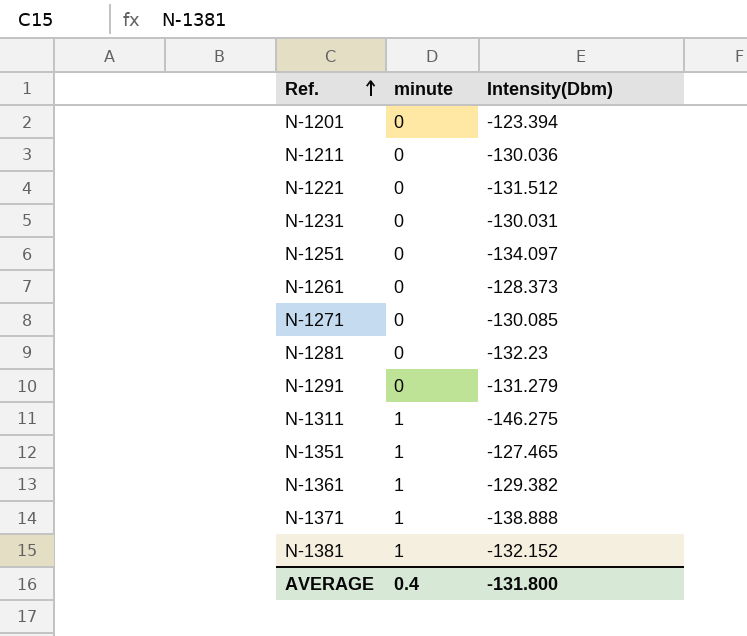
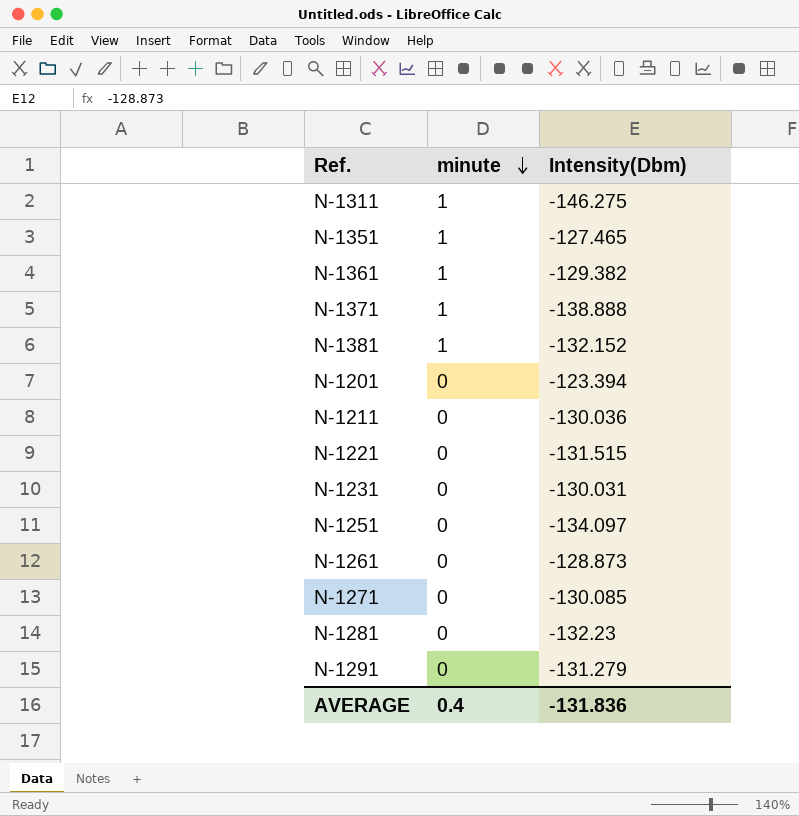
row order: Ref. ascending -> minute descending
N-1221 | Intensity(Dbm): -131.512 -> -131.515
N-1261 | Intensity(Dbm): -128.373 -> -128.873
AVERAGE | Intensity(Dbm): -131.800 -> -131.836

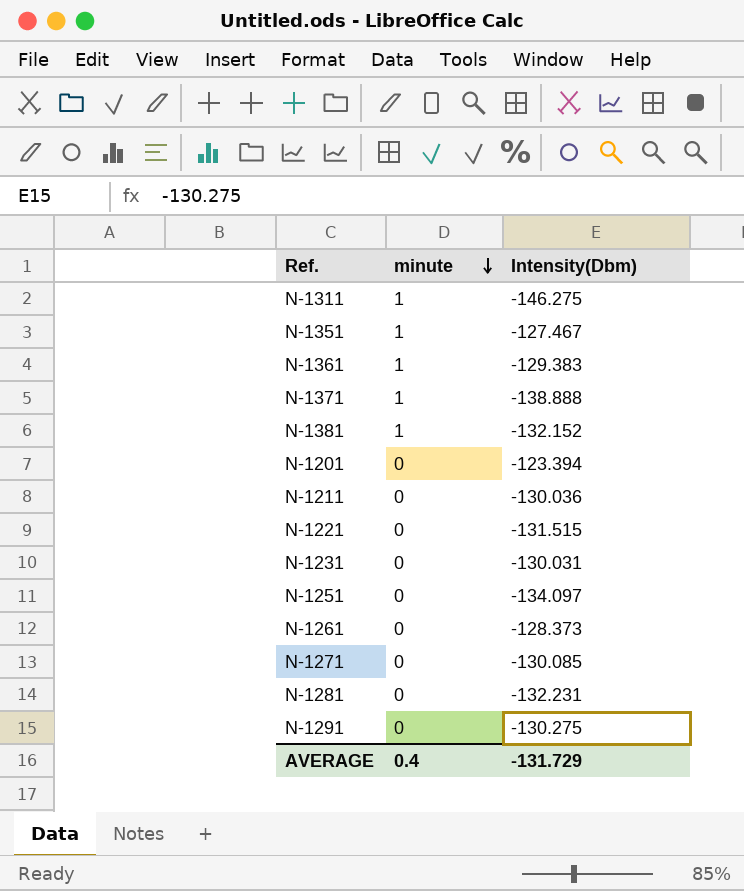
N-1351 | Intensity(Dbm): -127.465 -> -127.467
N-1361 | Intensity(Dbm): -129.382 -> -129.383
N-1261 | Intensity(Dbm): -128.873 -> -128.373
N-1281 | Intensity(Dbm): -132.23 -> -132.231
N-1291 | Intensity(Dbm): -131.279 -> -130.275
AVERAGE | Intensity(Dbm): -131.836 -> -131.729

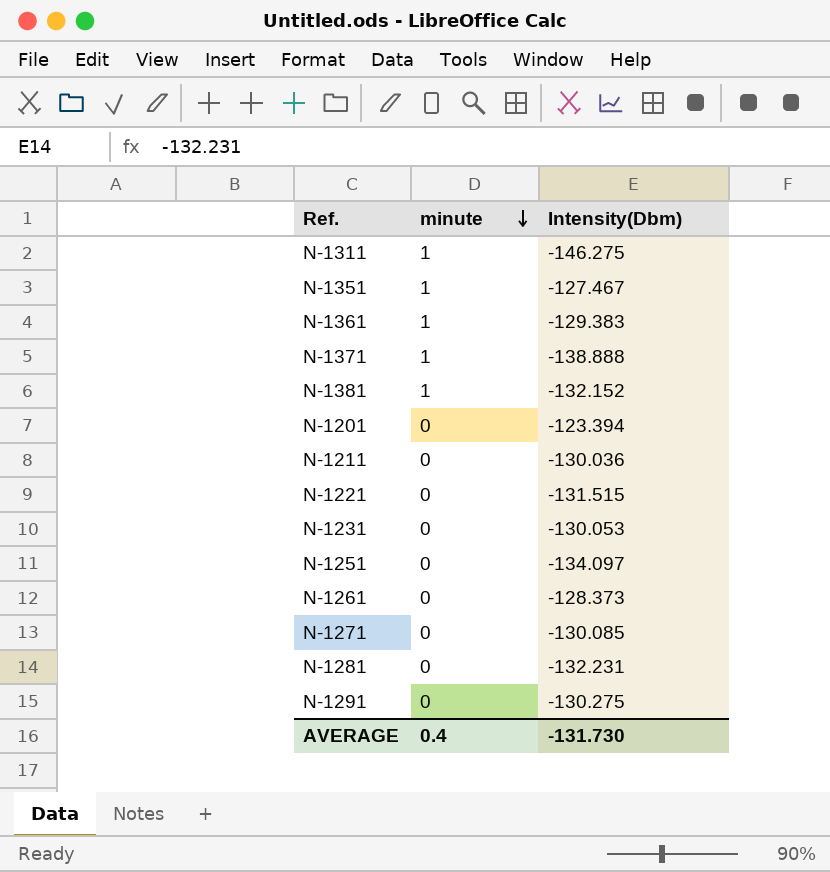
N-1231 | Intensity(Dbm): -130.031 -> -130.053
AVERAGE | Intensity(Dbm): -131.729 -> -131.730

